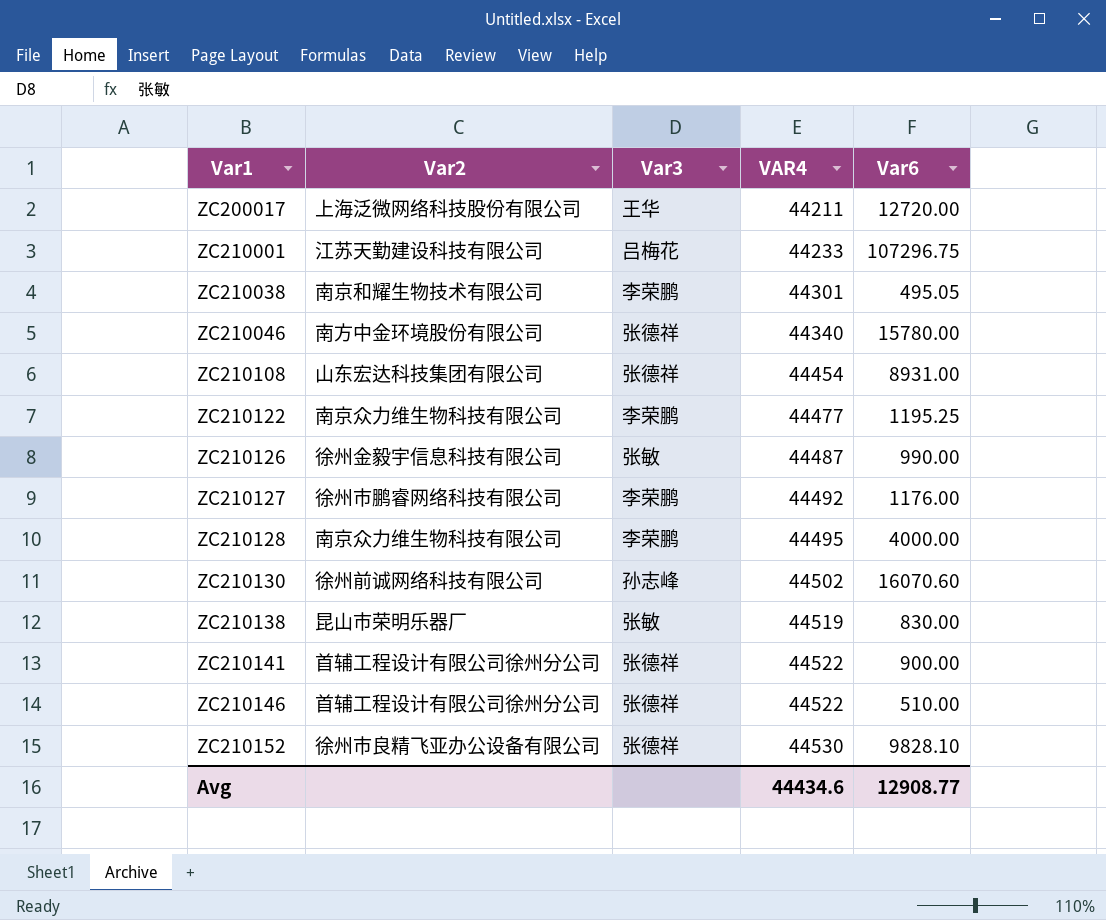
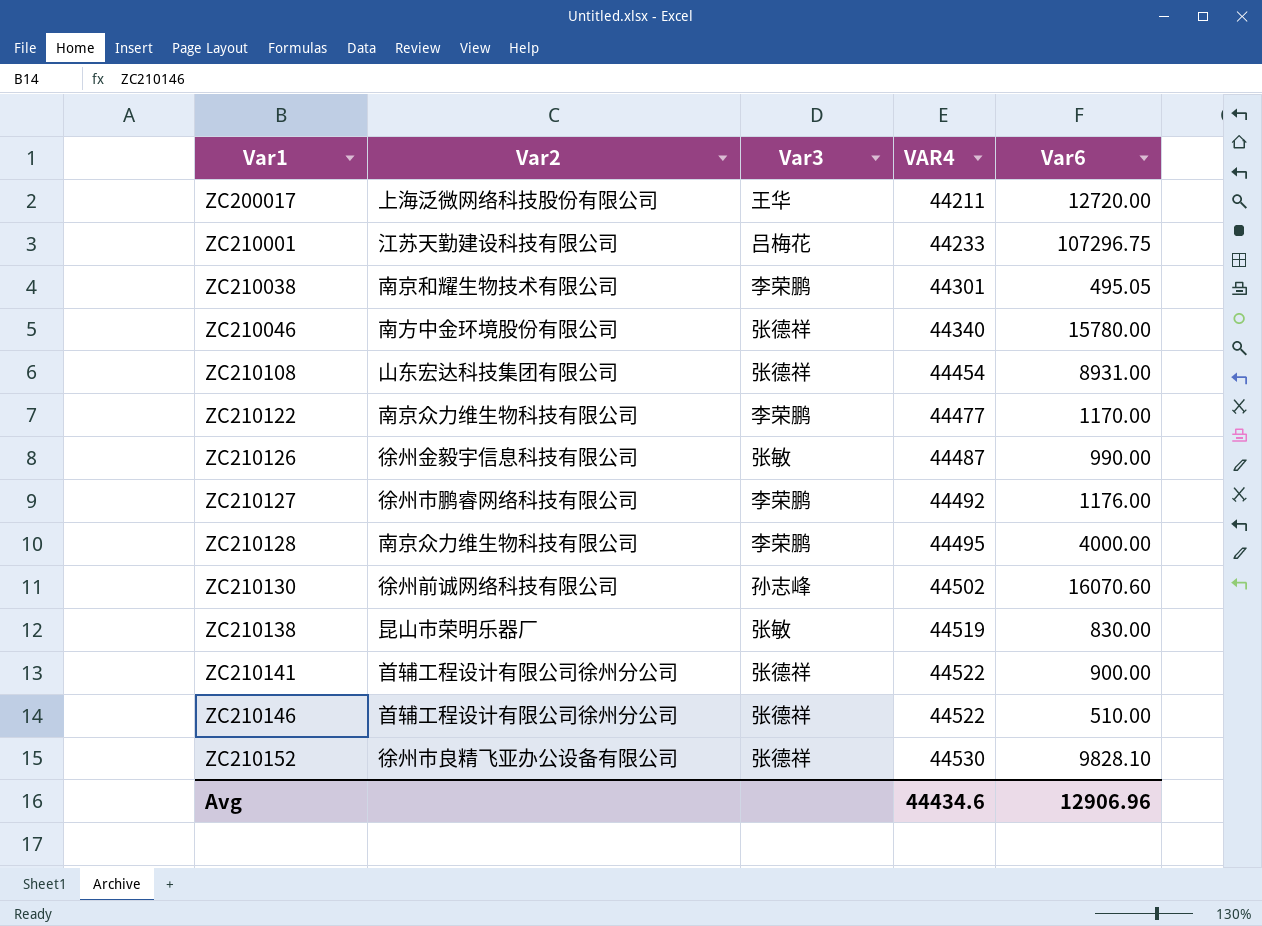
ZC210122 | Var6: 1195.25 -> 1170.00
Avg | Var6: 12908.77 -> 12906.96

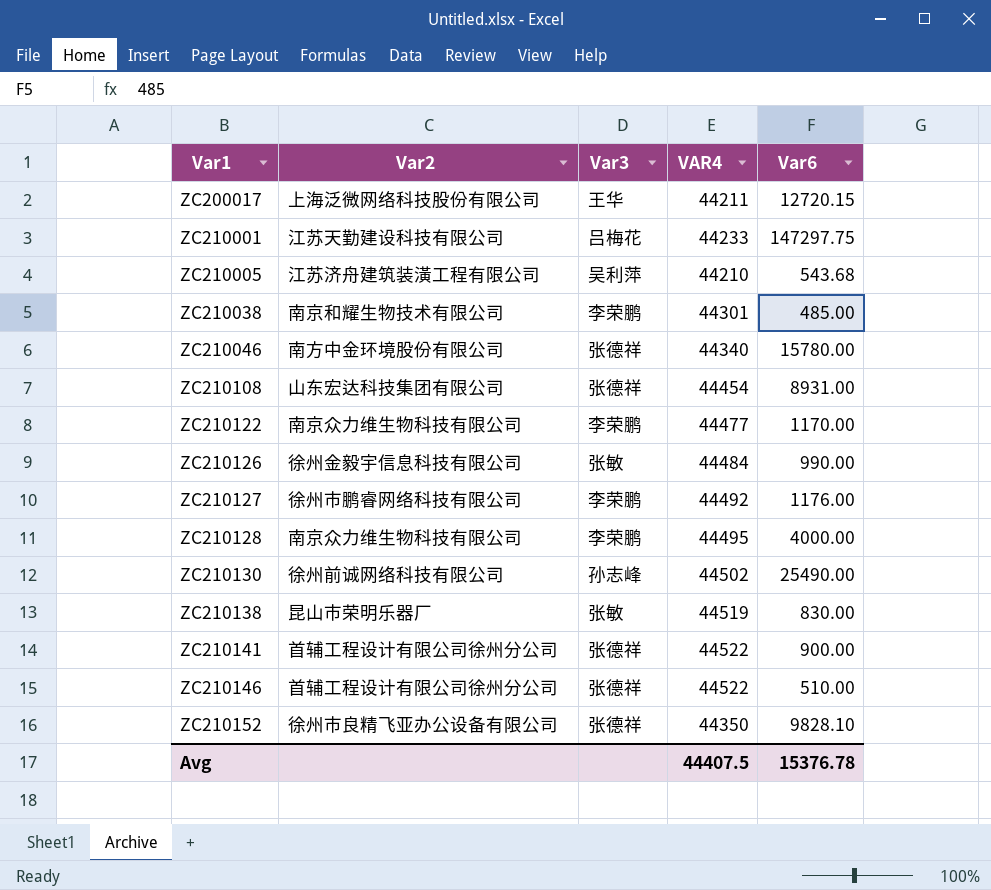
ZC200017 | Var6: 12720.00 -> 12720.15
ZC210001 | Var6: 107296.75 -> 147297.75
row ZC210005: none -> 江苏济舟建筑装潢工程有限公司 | 吴利萍 | 44210 | 543.68
ZC210038 | Var6: 495.05 -> 485.00
ZC210126 | VAR4: 44487 -> 44484
ZC210130 | Var6: 16070.60 -> 25490.00
ZC210152 | VAR4: 44530 -> 44350
Avg | VAR4: 44434.6 -> 44407.5
Avg | Var6: 12906.96 -> 15376.78

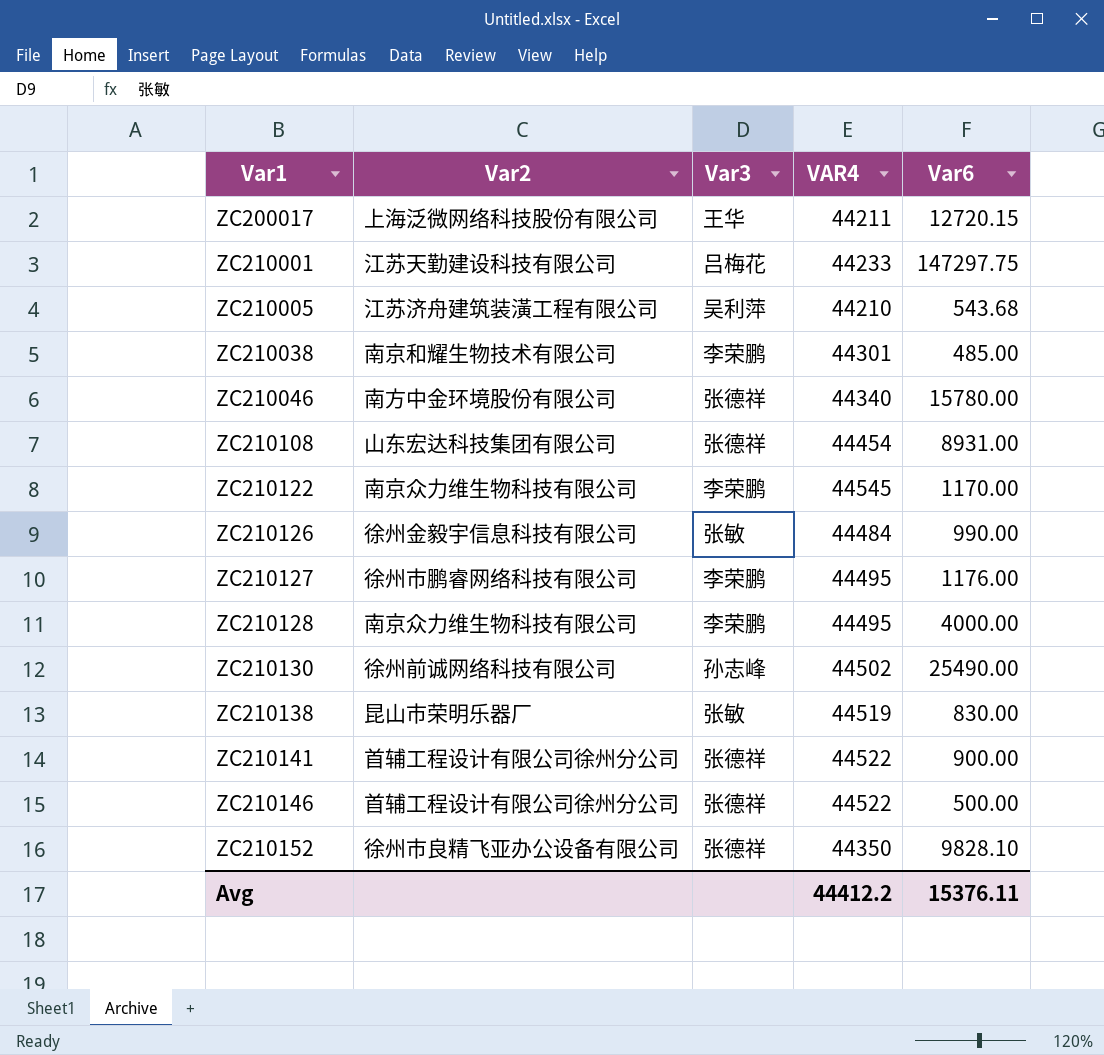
ZC210122 | VAR4: 44477 -> 44545
ZC210127 | VAR4: 44492 -> 44495
ZC210146 | Var6: 510.00 -> 500.00
Avg | VAR4: 44407.5 -> 44412.2
Avg | Var6: 15376.78 -> 15376.11

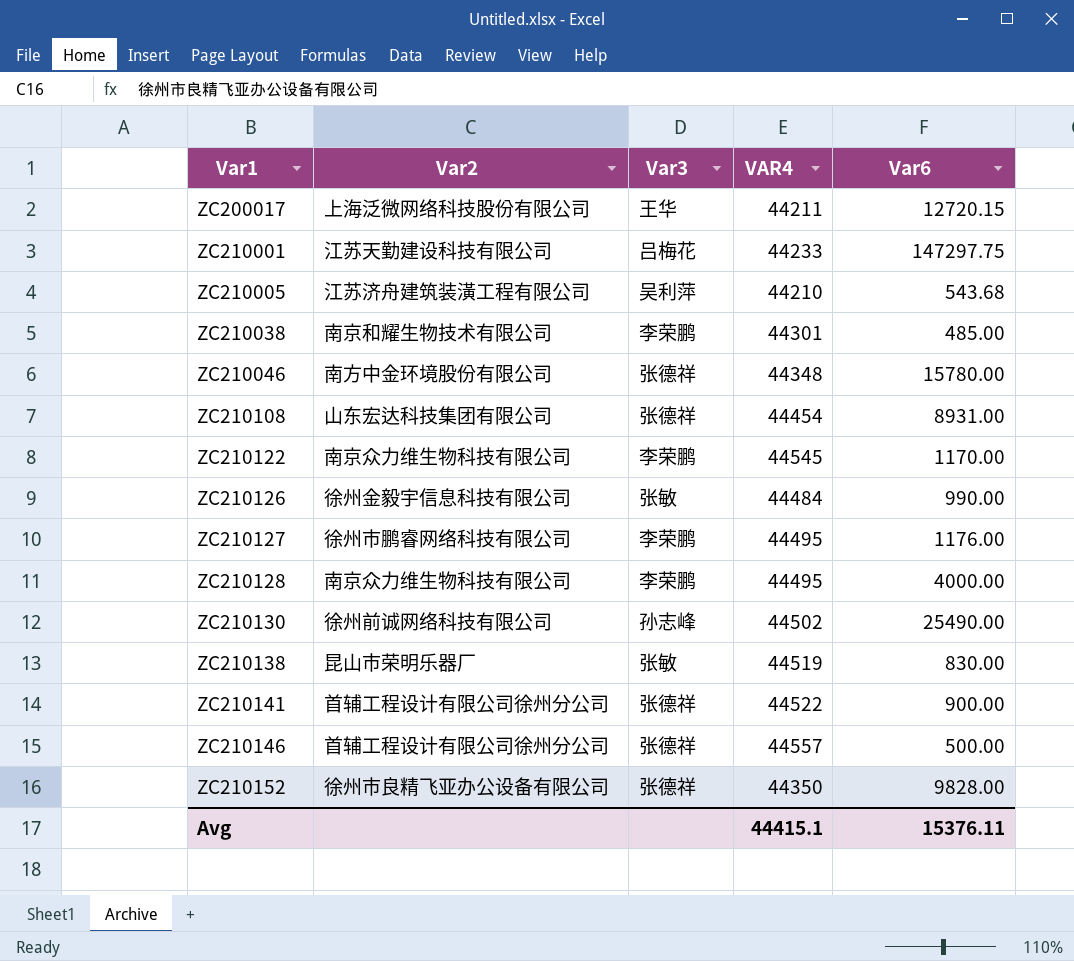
ZC210046 | VAR4: 44340 -> 44348
ZC210146 | VAR4: 44522 -> 44557
ZC210152 | Var6: 9828.10 -> 9828.00
Avg | VAR4: 44412.2 -> 44415.1

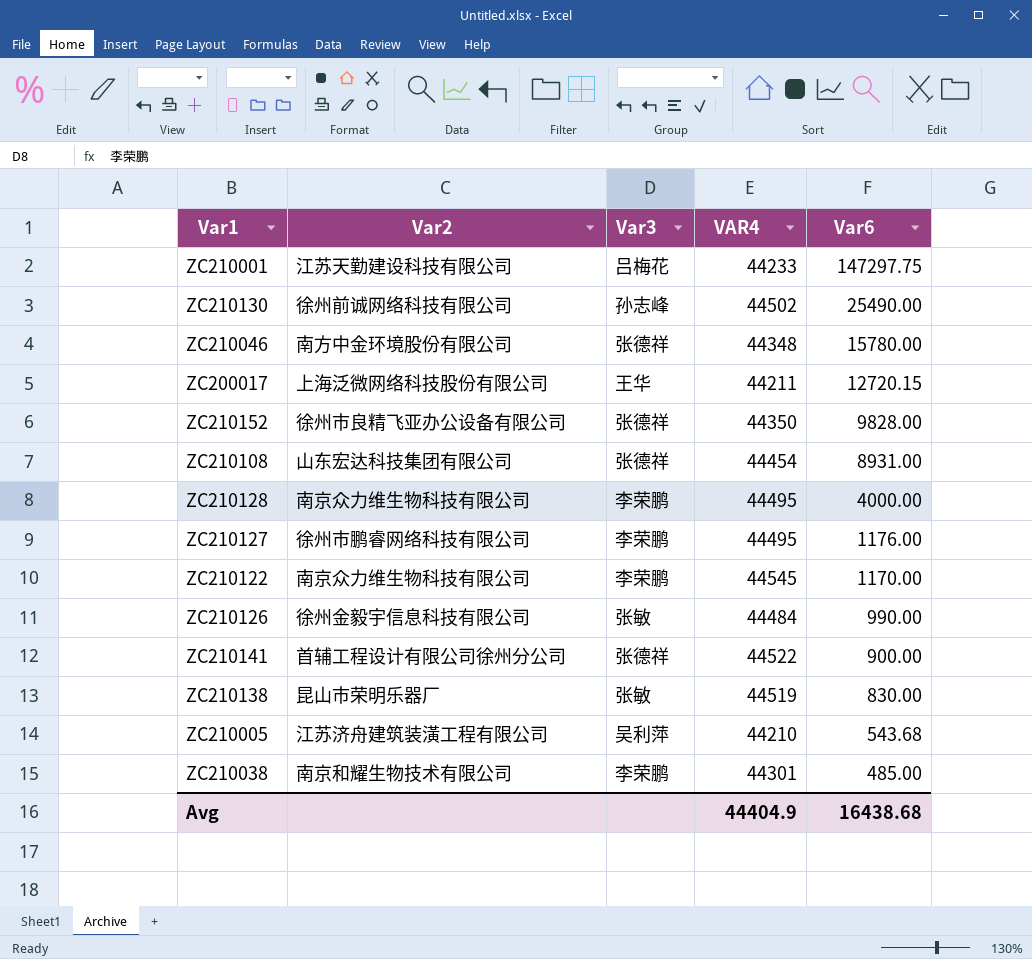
row order: Var1 ascending -> Var6 descending
row ZC210146: 首辅工程设计有限公司徐州分公司 | 张德祥 | 44557 | 500.00 -> none
Avg | VAR4: 44415.1 -> 44404.9
Avg | Var6: 15376.11 -> 16438.68

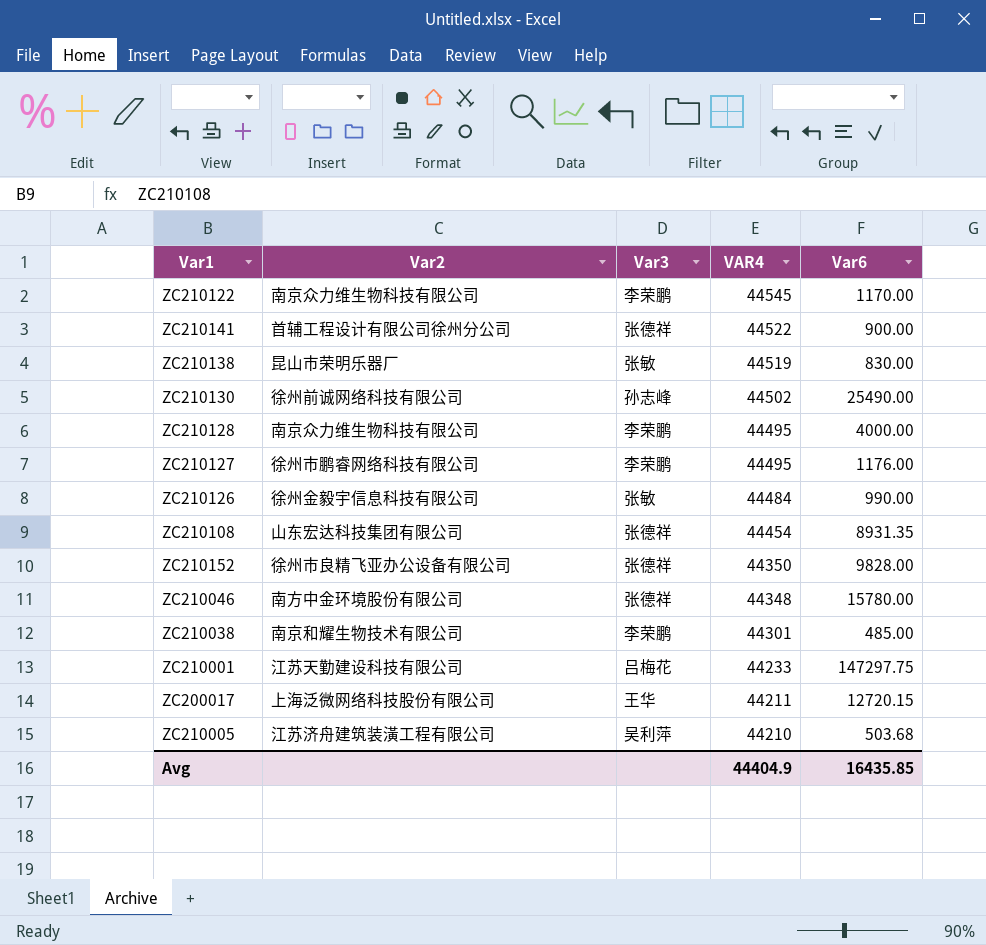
row order: Var6 descending -> VAR4 descending
ZC210108 | Var6: 8931.00 -> 8931.35
ZC210005 | Var6: 543.68 -> 503.68
Avg | Var6: 16438.68 -> 16435.85

